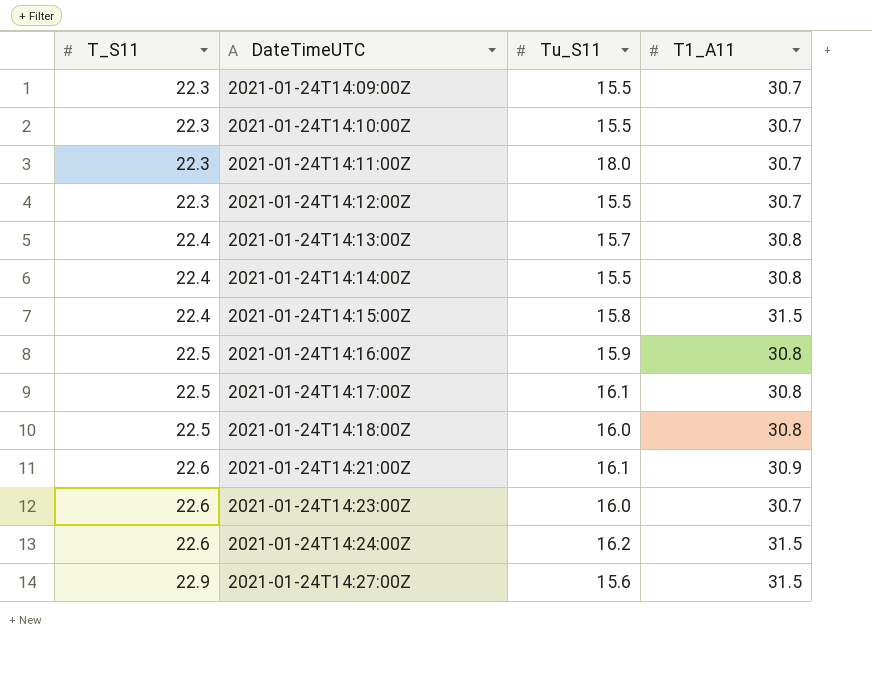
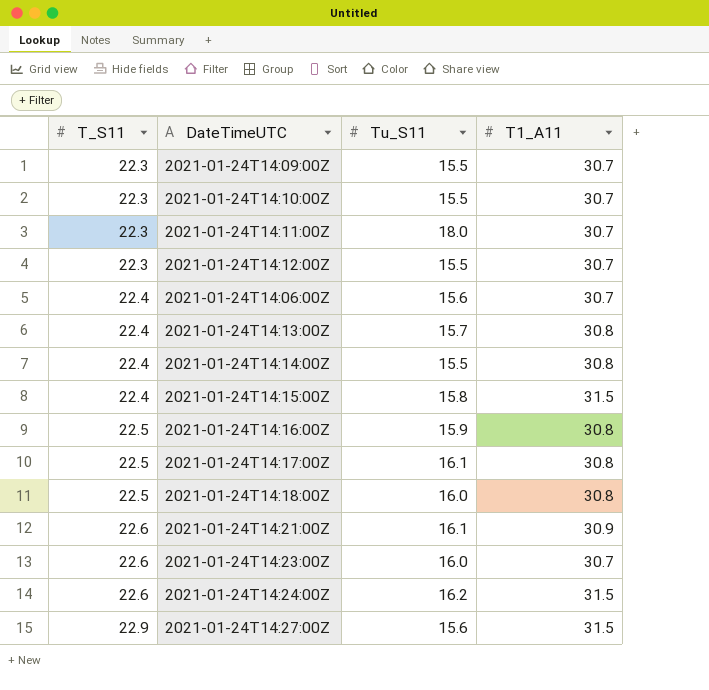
row 2021-01-24T14:06:00Z: none -> 22.4 | 15.6 | 30.7

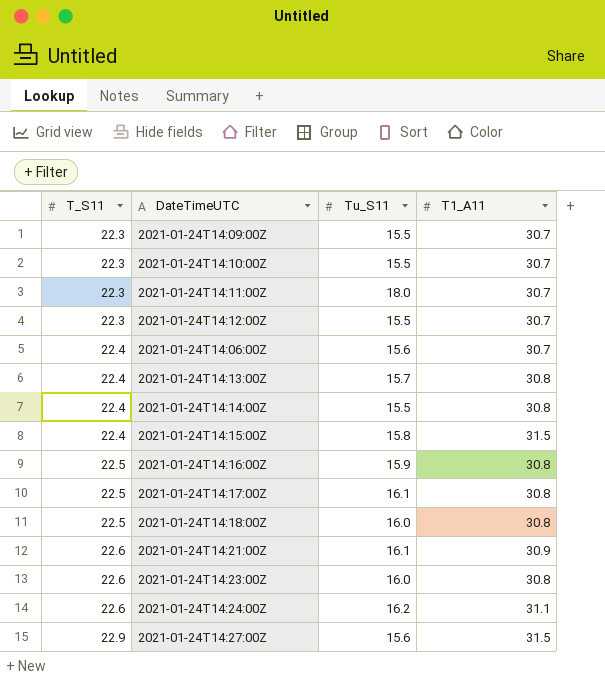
2021-01-24T14:23:00Z | T1_A11: 30.7 -> 30.8
2021-01-24T14:24:00Z | T1_A11: 31.5 -> 31.1

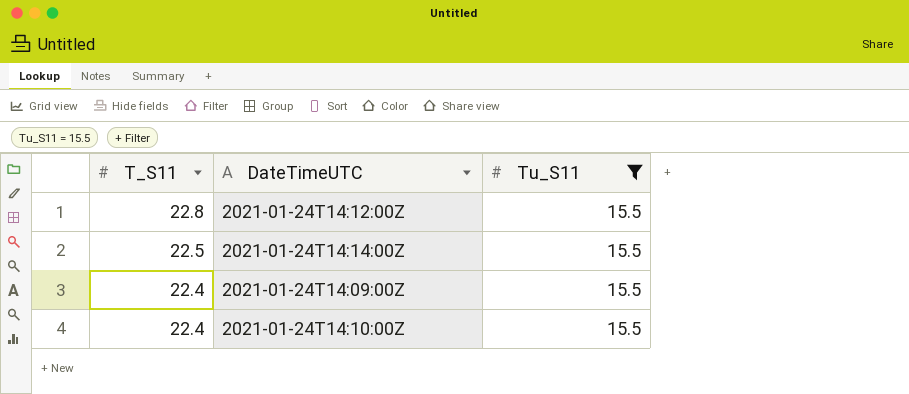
filter: none -> Tu_S11 = 15.5
row order: T_S11 ascending -> T_S11 descending
column T1_A11 | position: 4 -> none
2021-01-24T14:12:00Z | T_S11: 22.3 -> 22.8
2021-01-24T14:14:00Z | T_S11: 22.4 -> 22.5
2021-01-24T14:09:00Z | T_S11: 22.3 -> 22.4
2021-01-24T14:10:00Z | T_S11: 22.3 -> 22.4

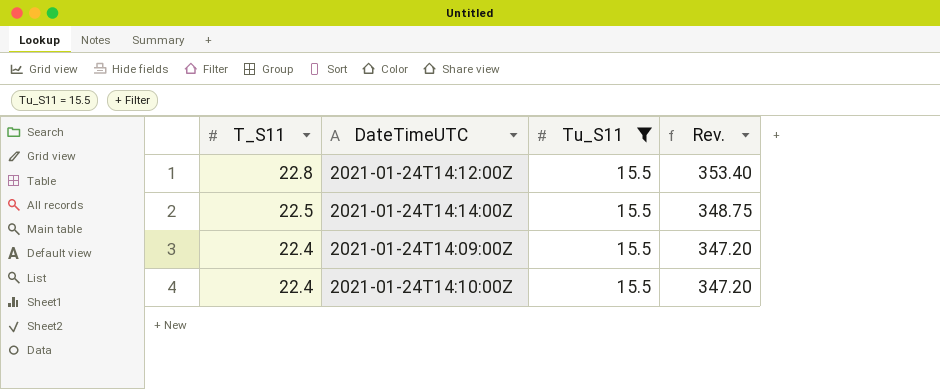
column Rev. | formula: none -> [T_S11] * [Tu_S11]

